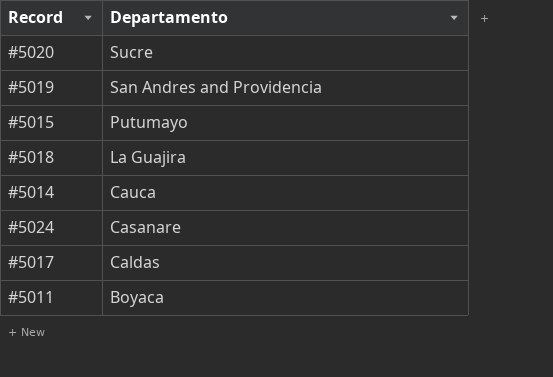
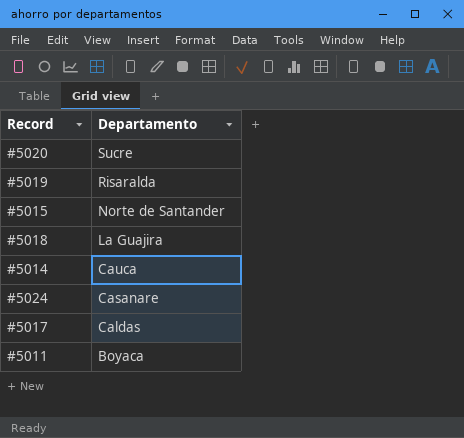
#5019 | Departamento: San Andres and Providencia -> Risaralda
#5015 | Departamento: Putumayo -> Norte de Santander

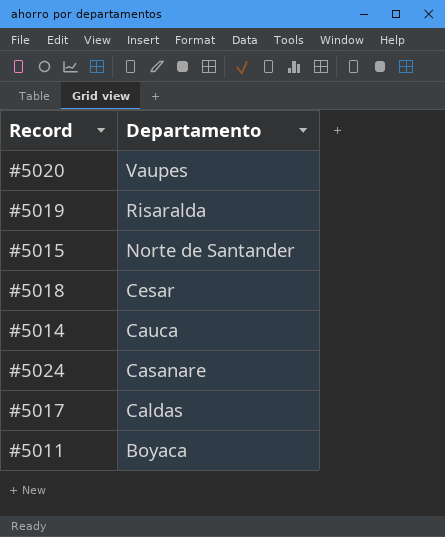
#5020 | Departamento: Sucre -> Vaupes
#5018 | Departamento: La Guajira -> Cesar

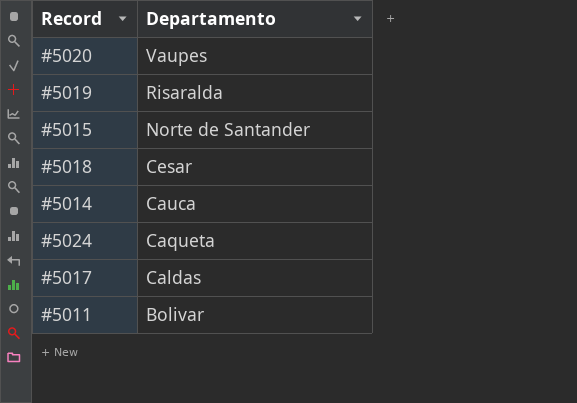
#5024 | Departamento: Casanare -> Caqueta
#5011 | Departamento: Boyaca -> Bolivar

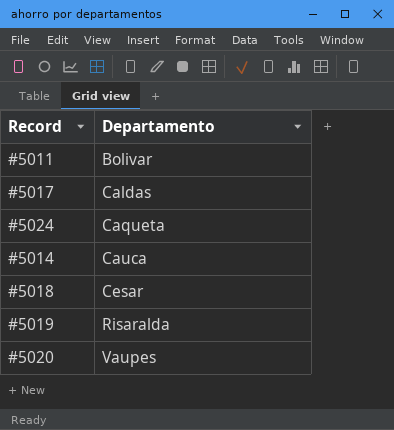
row order: Departamento descending -> Departamento ascending
row #5015: Norte de Santander -> none

